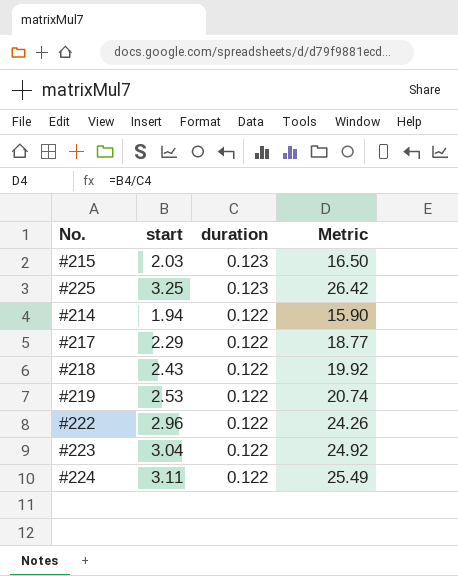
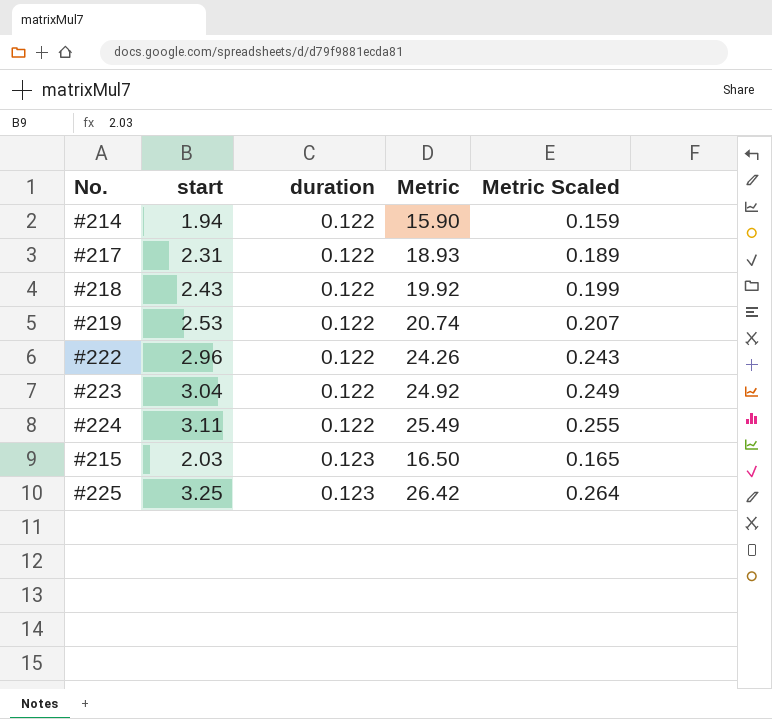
row order: duration descending -> duration ascending
column Metric Scaled | formula: none -> [Metric] * 0.01
#217 | start: 2.29 -> 2.31
#217 | Metric: 18.77 -> 18.93

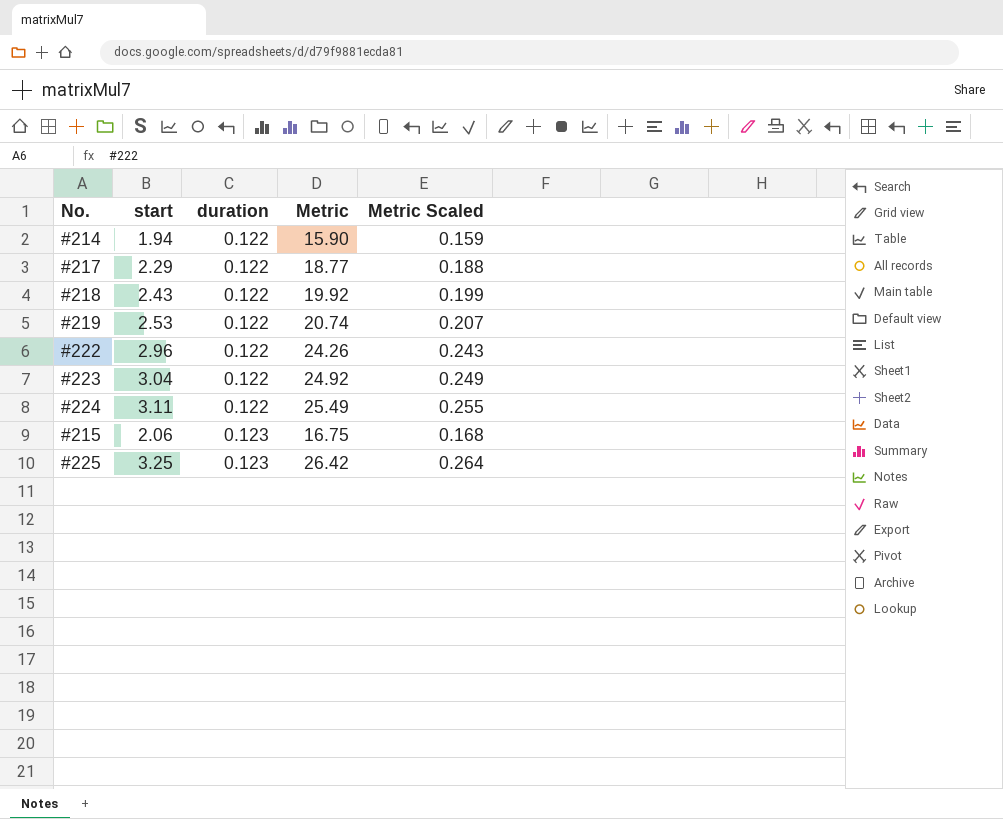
#217 | start: 2.31 -> 2.29
#217 | Metric: 18.93 -> 18.77
#217 | Metric Scaled: 0.189 -> 0.188
#215 | start: 2.03 -> 2.06
#215 | Metric: 16.50 -> 16.75
#215 | Metric Scaled: 0.165 -> 0.168

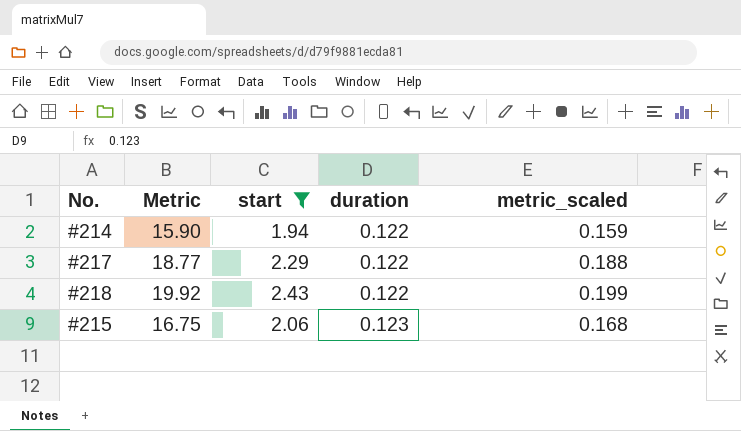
filter: none -> start <= 2.43
column Metric | position: 4 -> 2
column name: Metric Scaled -> metric_scaled

